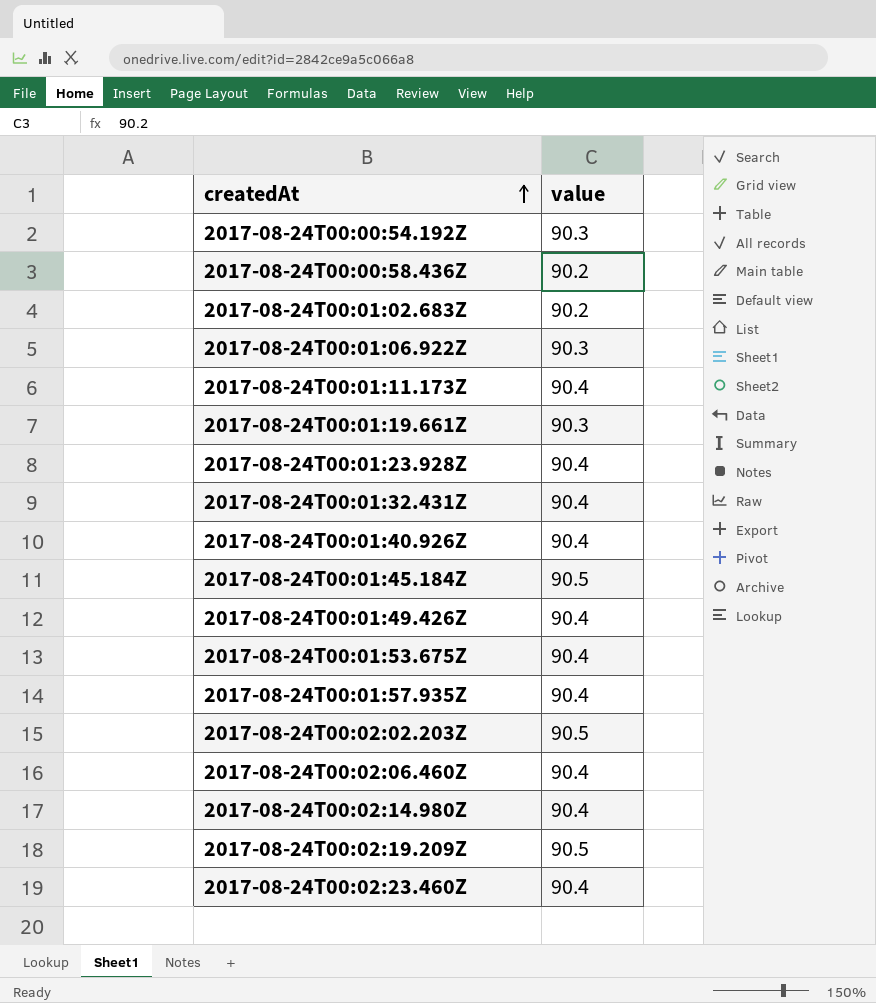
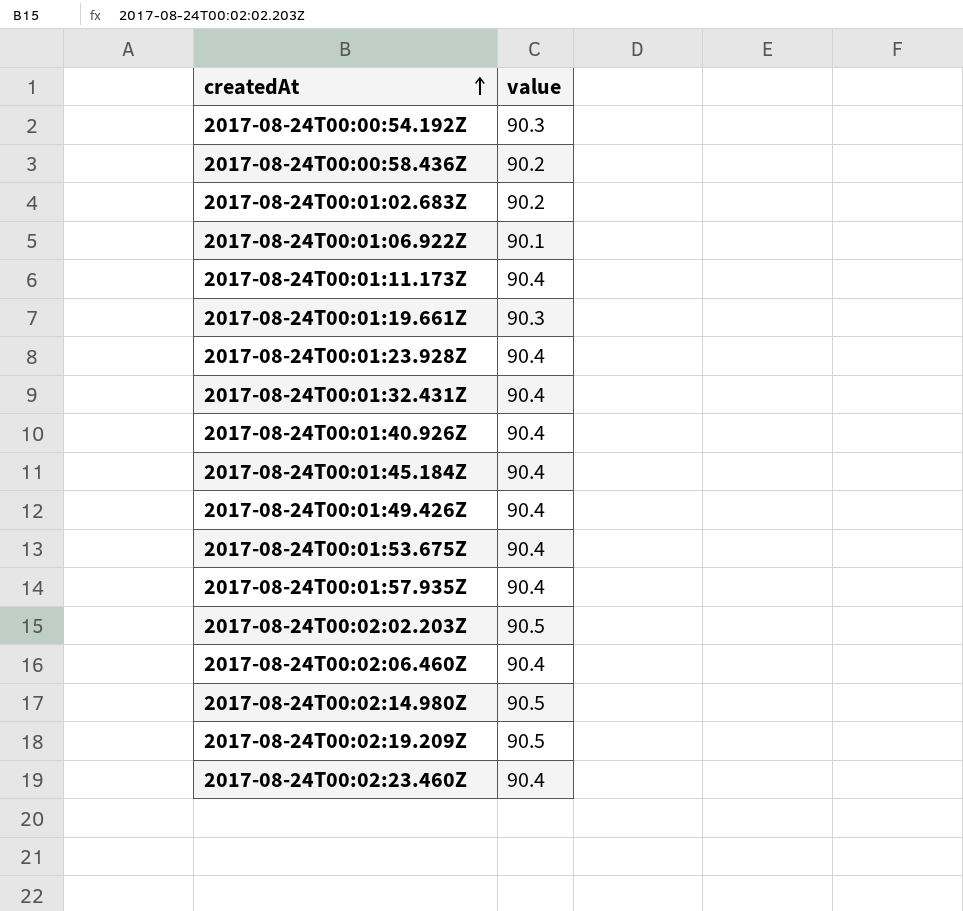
2017-08-24T00:01:06.922Z | value: 90.3 -> 90.1
2017-08-24T00:01:45.184Z | value: 90.5 -> 90.4
2017-08-24T00:02:14.980Z | value: 90.4 -> 90.5

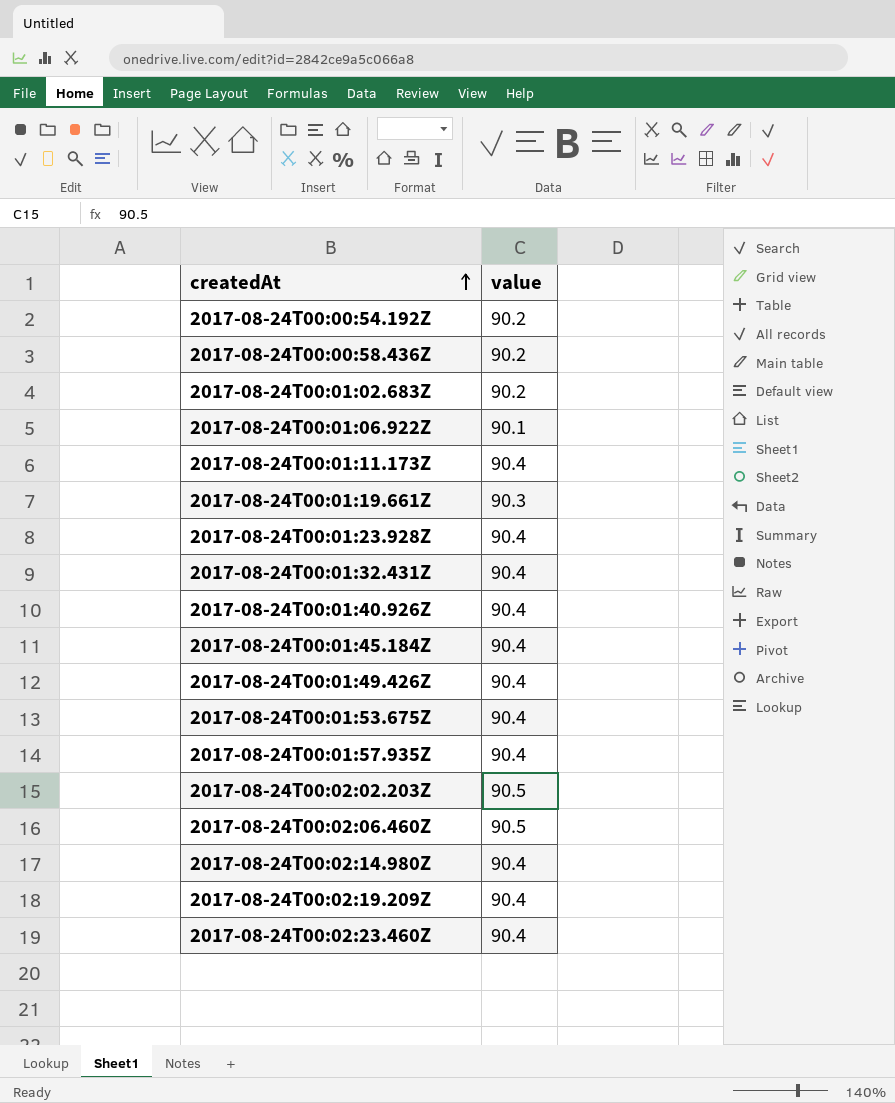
2017-08-24T00:00:54.192Z | value: 90.3 -> 90.2
2017-08-24T00:02:06.460Z | value: 90.4 -> 90.5
2017-08-24T00:02:14.980Z | value: 90.5 -> 90.4
2017-08-24T00:02:19.209Z | value: 90.5 -> 90.4

